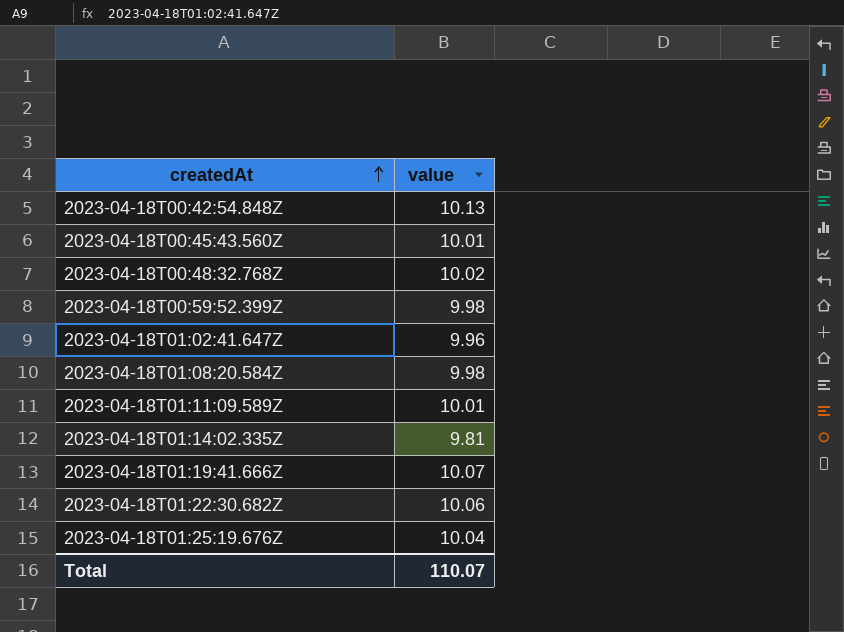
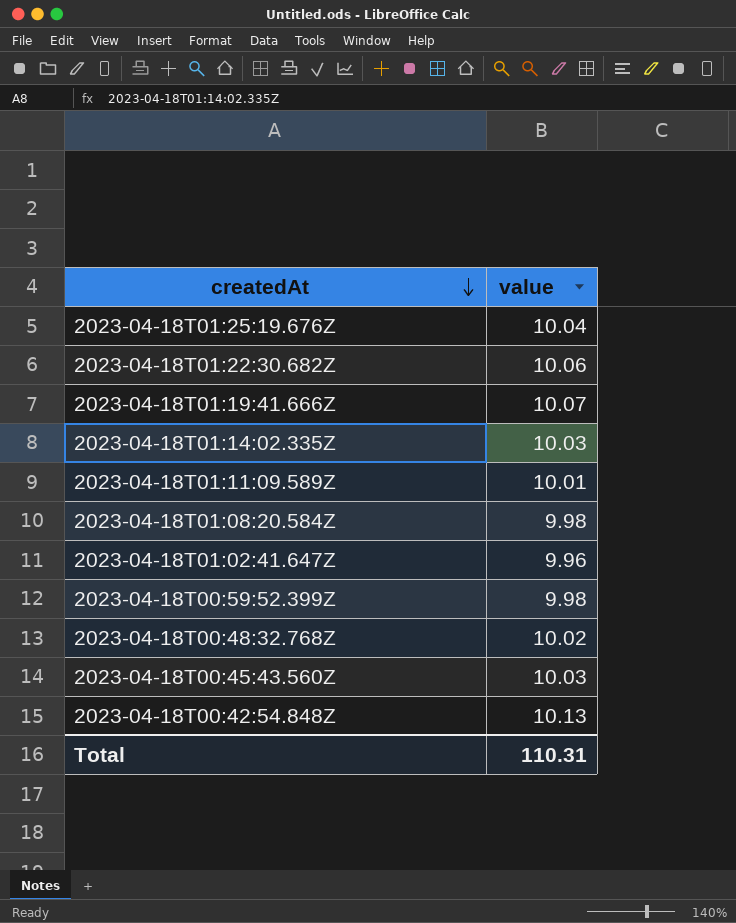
row order: createdAt ascending -> createdAt descending
2023-04-18T01:14:02.335Z | value: 9.81 -> 10.03
2023-04-18T00:45:43.560Z | value: 10.01 -> 10.03
Total | value: 110.07 -> 110.31

